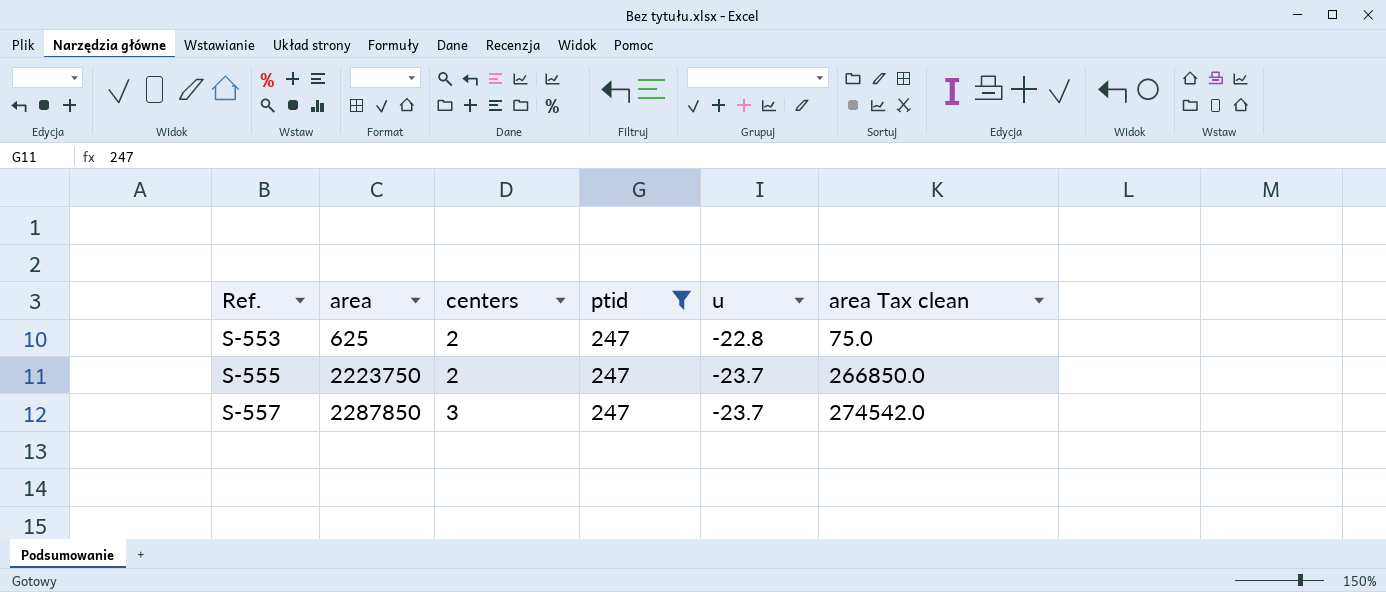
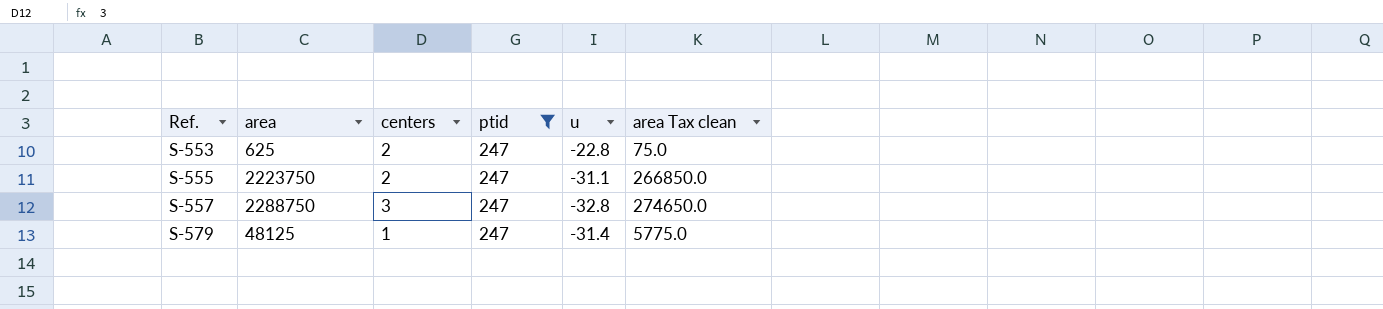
S-555 | u: -23.7 -> -31.1
S-557 | area: 2287850 -> 2288750
S-557 | u: -23.7 -> -32.8
S-557 | area Tax clean: 274542.0 -> 274650.0
row S-579: none -> 48125 | 1 | 247 | -31.4 | 5775.0

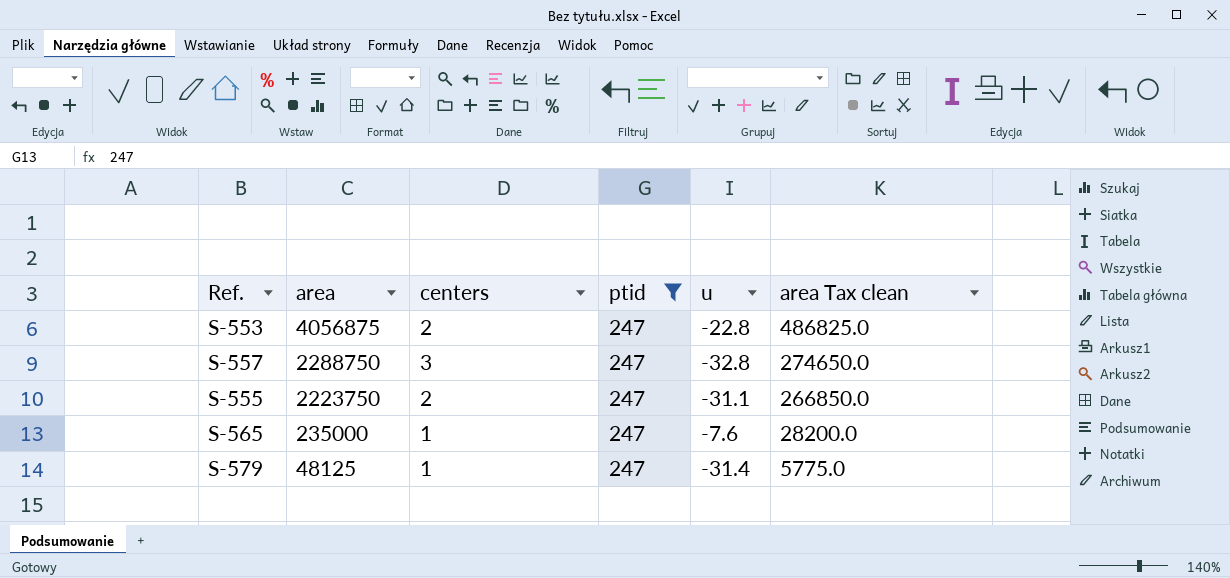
row order: Ref. ascending -> area descending
S-553 | area: 625 -> 4056875
S-553 | area Tax clean: 75.0 -> 486825.0
row S-565: none -> 235000 | 1 | 247 | -7.6 | 28200.0

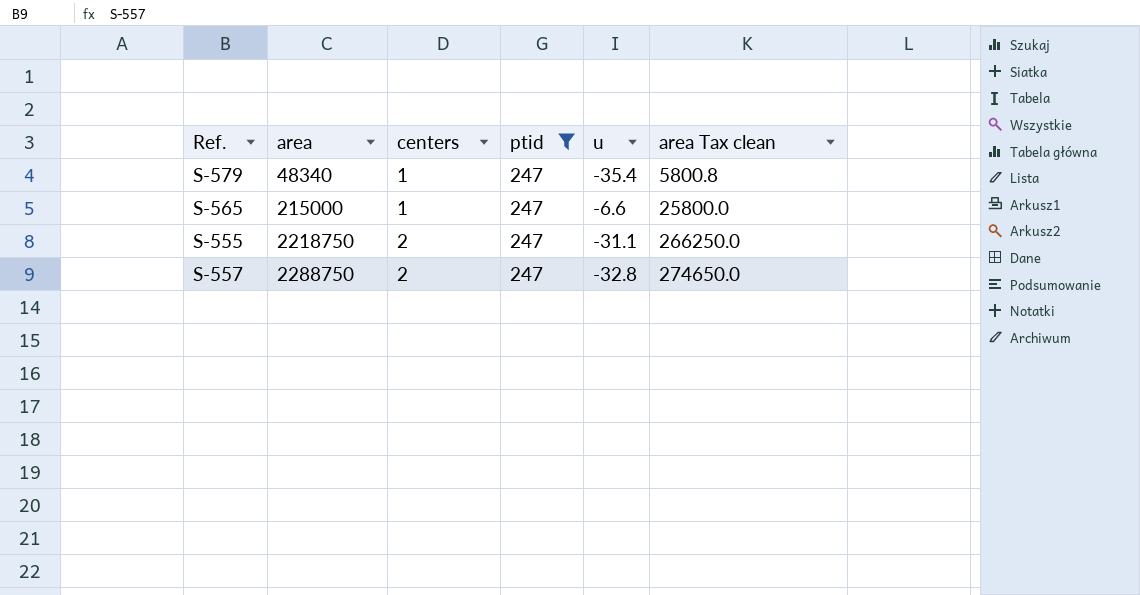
row order: area descending -> area ascending
row S-553: 4056875 | 2 | 247 | -22.8 | 486825.0 -> none
S-579 | area: 48125 -> 48340
S-579 | u: -31.4 -> -35.4
S-579 | area Tax clean: 5775.0 -> 5800.8
S-565 | area: 235000 -> 215000
S-565 | u: -7.6 -> -6.6
S-565 | area Tax clean: 28200.0 -> 25800.0
S-555 | area: 2223750 -> 2218750
S-555 | area Tax clean: 266850.0 -> 266250.0
S-557 | centers: 3 -> 2

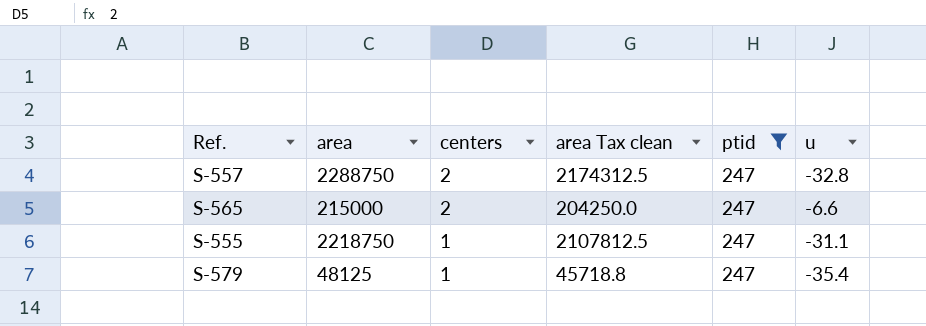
row order: area ascending -> centers descending
column area Tax clean | formula: [area] * 0.12 -> [area] * 0.95
column area Tax clean | position: 6 -> 4
S-565 | centers: 1 -> 2
S-555 | centers: 2 -> 1
S-579 | area: 48340 -> 48125

